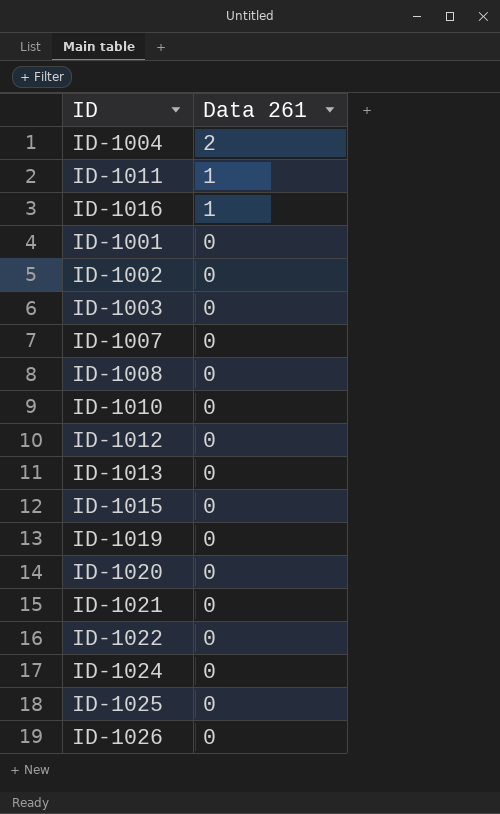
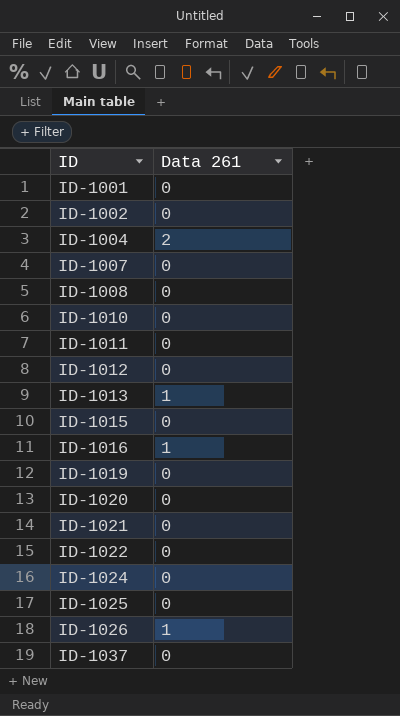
row order: Data 261 descending -> ID ascending
row ID-1003: 0 -> none
ID-1011 | Data 261: 1 -> 0
ID-1013 | Data 261: 0 -> 1
ID-1026 | Data 261: 0 -> 1
row ID-1037: none -> 0

